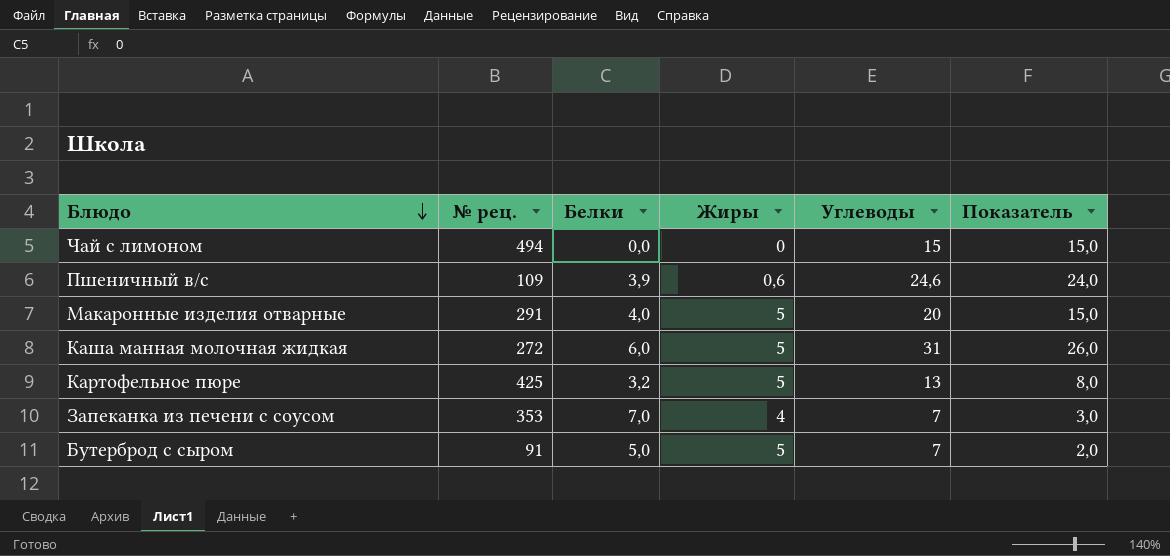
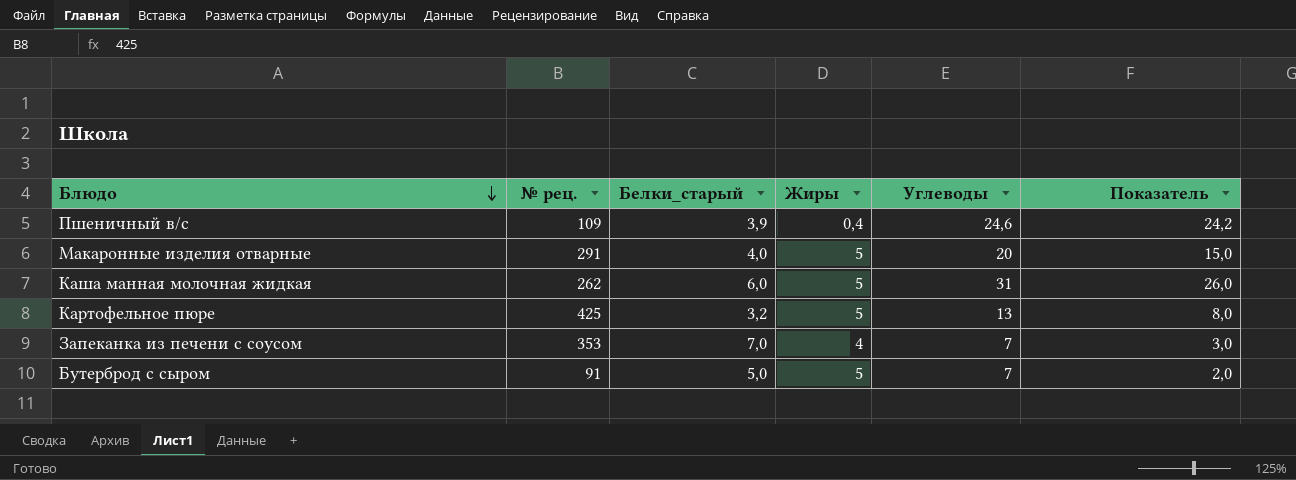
column name: Белки -> Белки_старый
row Чай с лимоном: 494 | 0,0 | 0 | 15 | 15,0 -> none
Пшеничный в/с | Жиры: 0,6 -> 0,4
Пшеничный в/с | Показатель: 24,0 -> 24,2
Каша манная молочная жидкая | № рец.: 272 -> 262

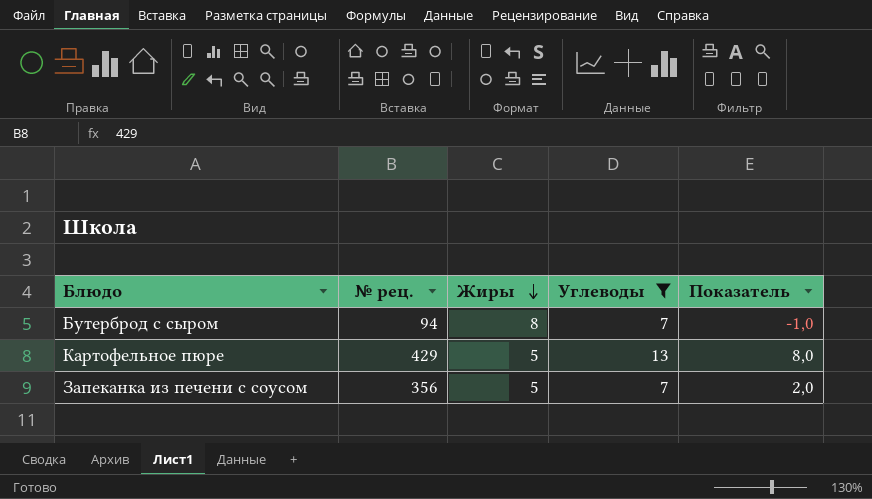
filter: none -> Углеводы <= 13
row order: Блюдо descending -> Жиры descending
column Белки_старый | position: 3 -> none
Бутерброд с сыром | № рец.: 91 -> 94
Бутерброд с сыром | Жиры: 5 -> 8
Бутерброд с сыром | Показатель: 2,0 -> -1,0
Картофельное пюре | № рец.: 425 -> 429
Запеканка из печени с соусом | № рец.: 353 -> 356
Запеканка из печени с соусом | Жиры: 4 -> 5
Запеканка из печени с соусом | Показатель: 3,0 -> 2,0

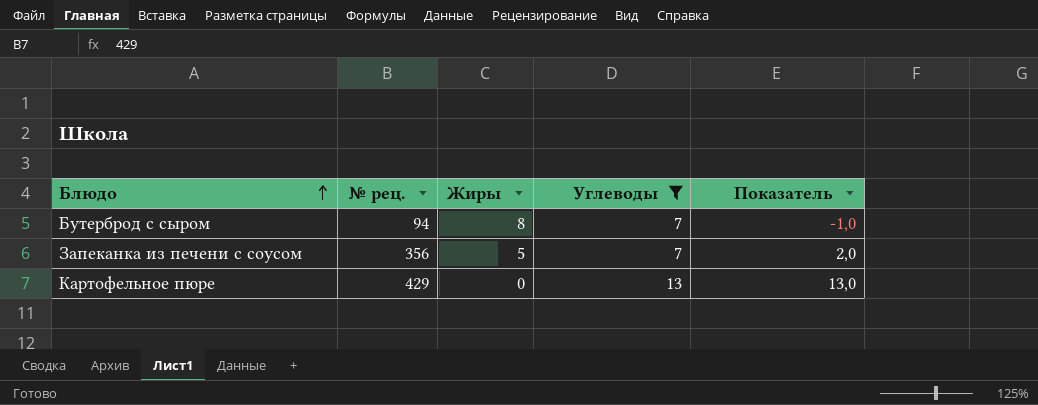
row order: Жиры descending -> Блюдо ascending
Картофельное пюре | Жиры: 5 -> 0
Картофельное пюре | Показатель: 8,0 -> 13,0

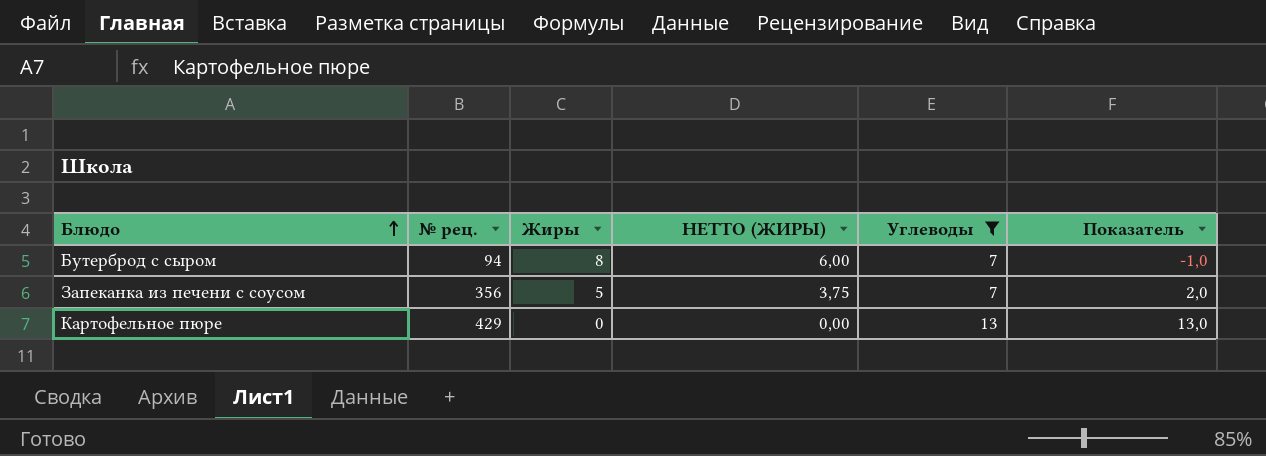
column НЕТТО (ЖИРЫ) | formula: none -> [Жиры] * 0,75

